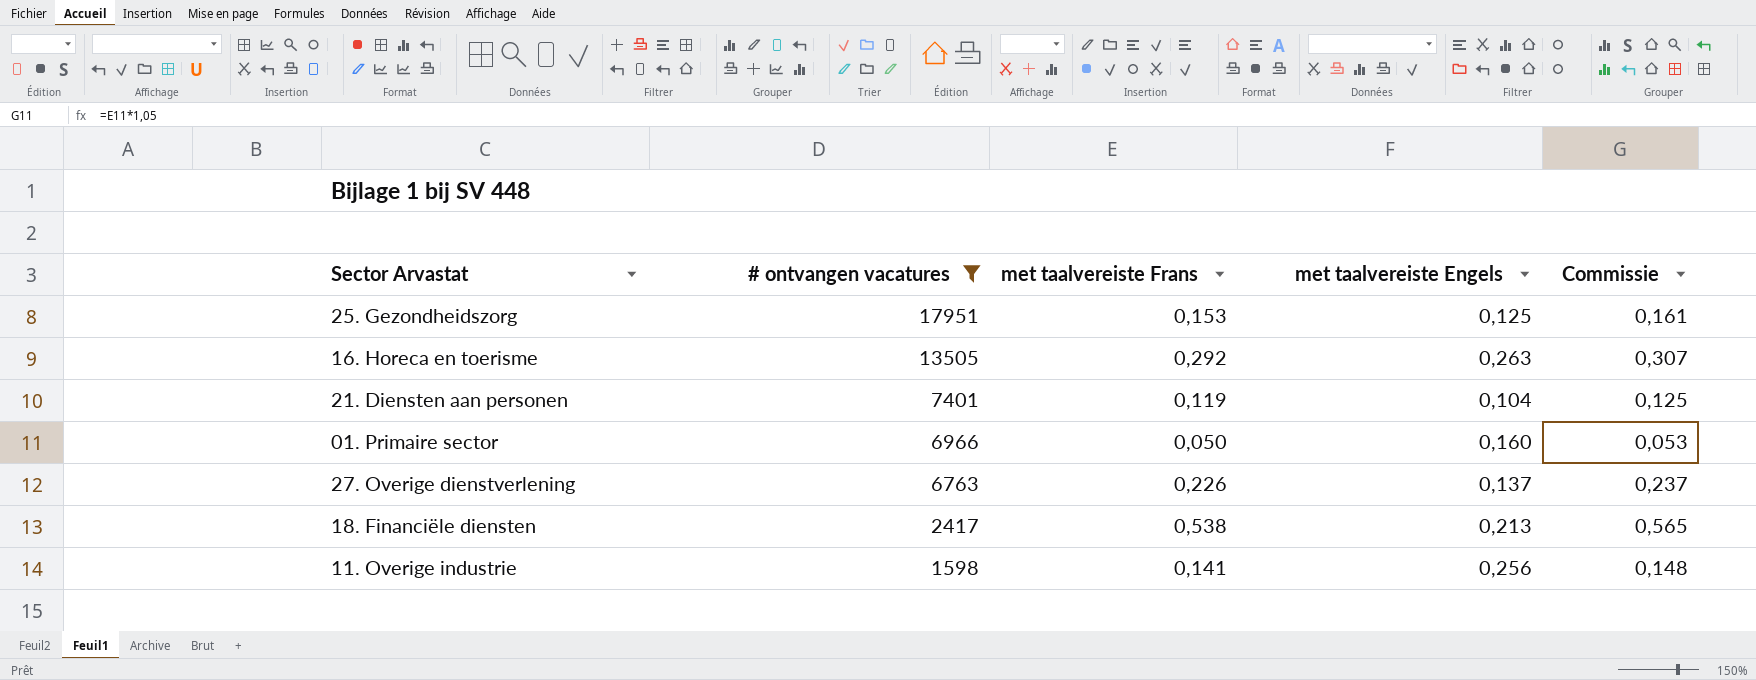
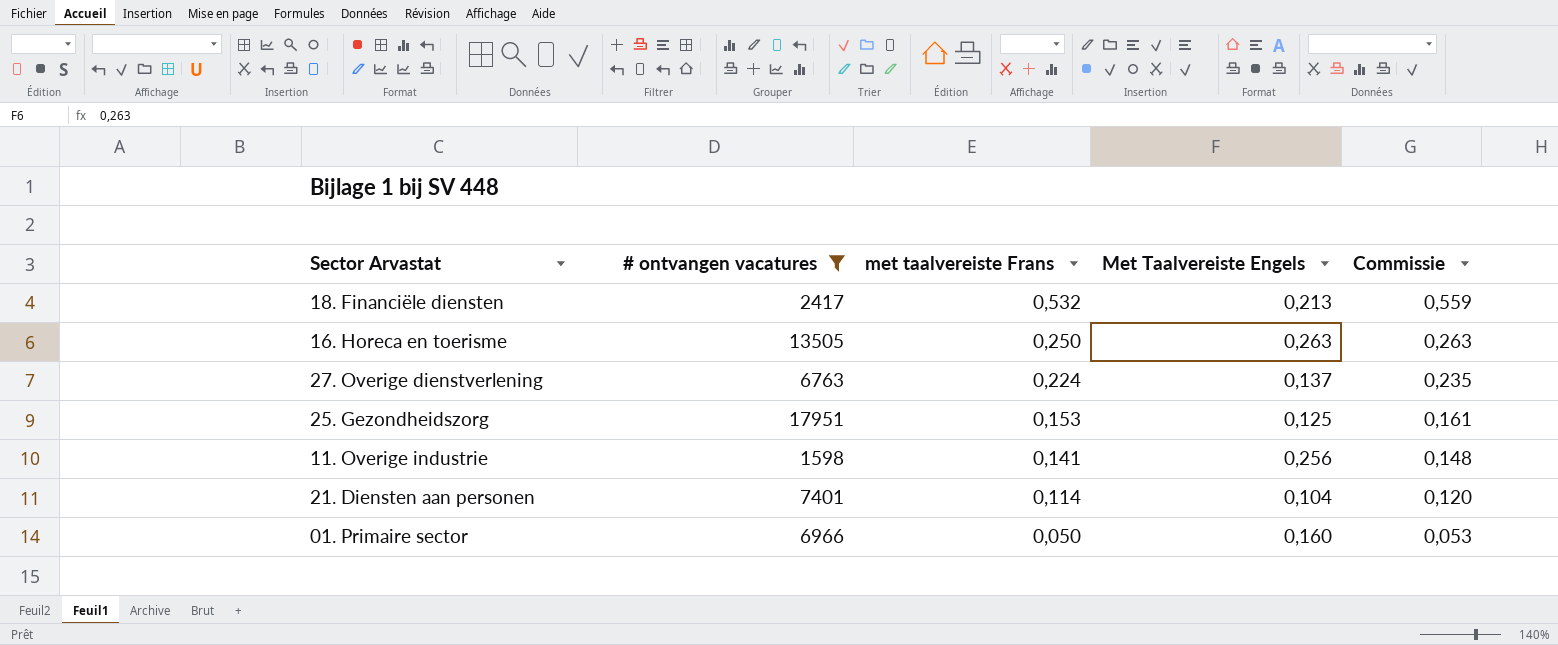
row order: # ontvangen vacatures descending -> met taalvereiste Frans descending
column name: met taalvereiste Engels -> Met Taalvereiste Engels
18. Financiële diensten | met taalvereiste Frans: 0,538 -> 0,532
18. Financiële diensten | Commissie: 0,565 -> 0,559
16. Horeca en toerisme | met taalvereiste Frans: 0,292 -> 0,250
16. Horeca en toerisme | Commissie: 0,307 -> 0,263
27. Overige dienstverlening | met taalvereiste Frans: 0,226 -> 0,224
27. Overige dienstverlening | Commissie: 0,237 -> 0,235
21. Diensten aan personen | met taalvereiste Frans: 0,119 -> 0,114
21. Diensten aan personen | Commissie: 0,125 -> 0,120

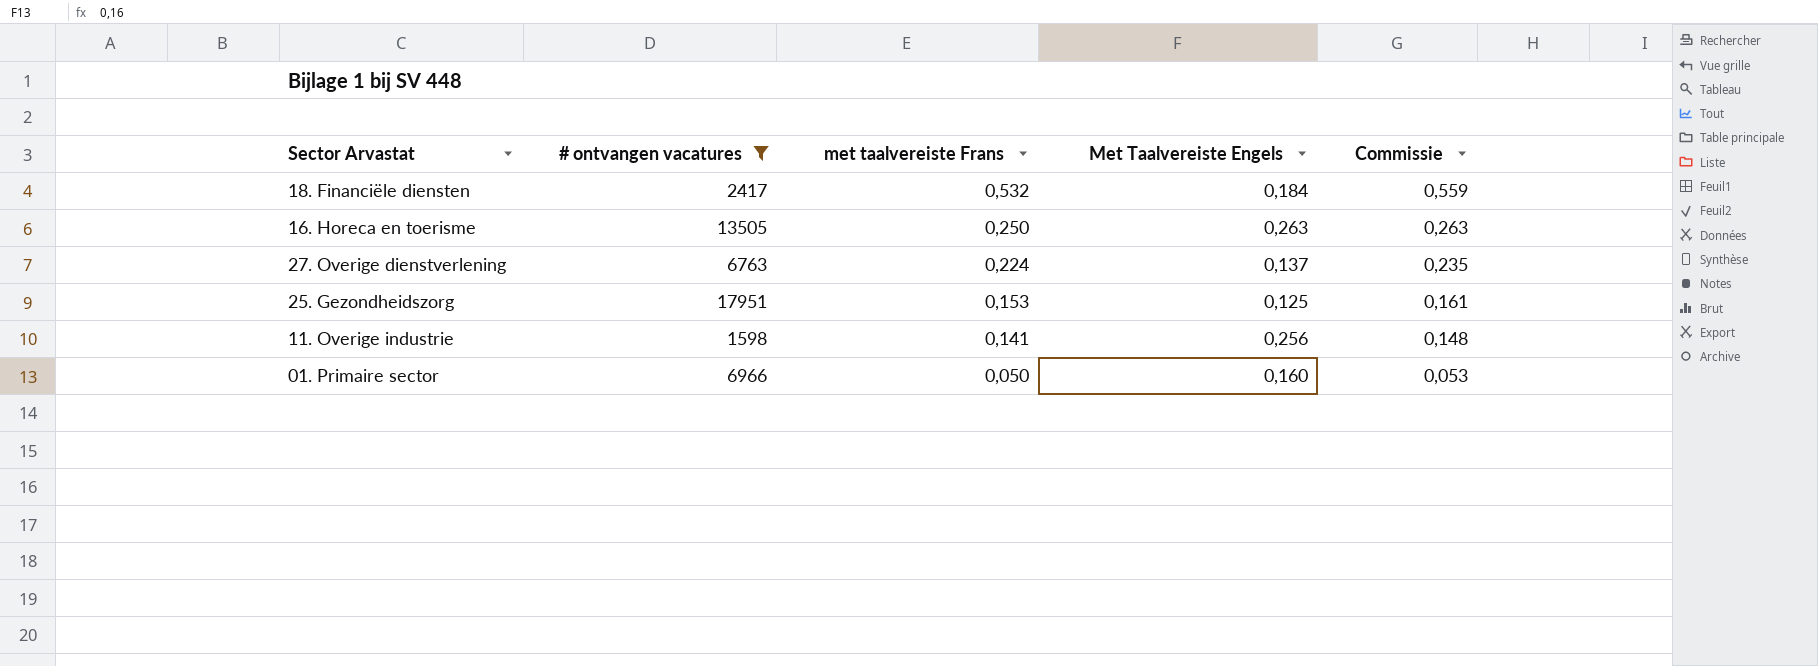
row 21. Diensten aan personen: 7401 | 0,114 | 0,104 | 0,120 -> none
18. Financiële diensten | Met Taalvereiste Engels: 0,213 -> 0,184

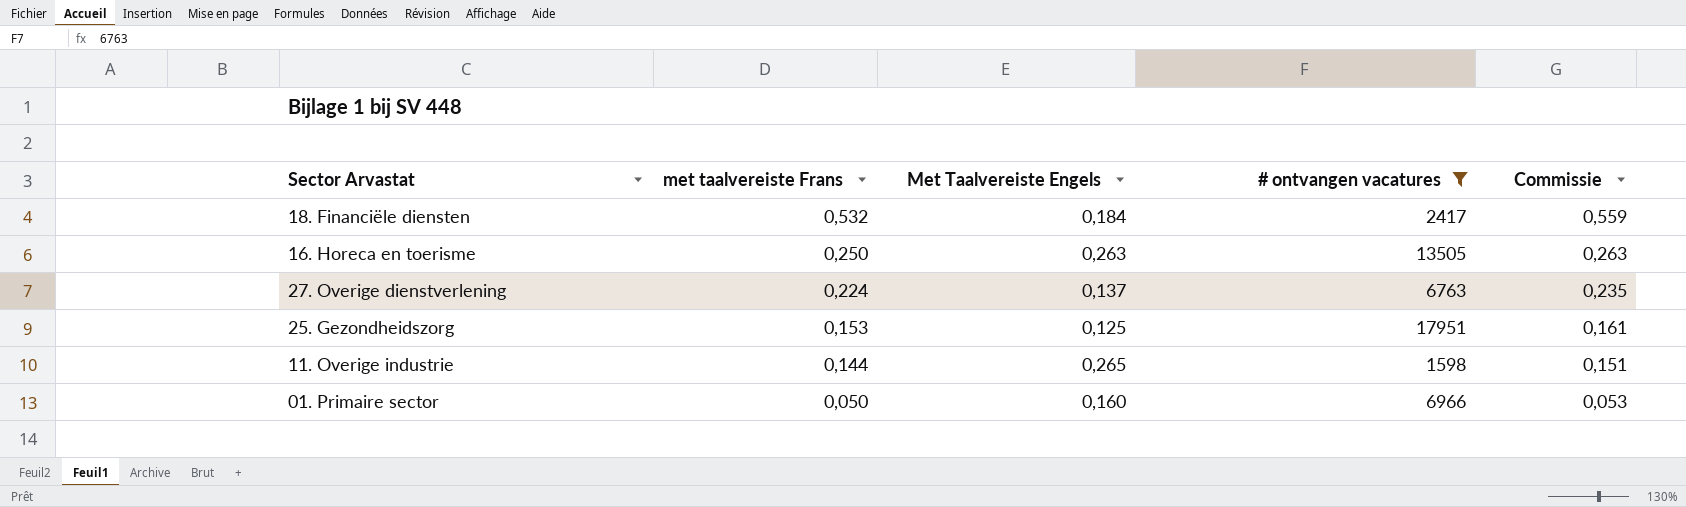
column # ontvangen vacatures | position: 2 -> 4
11. Overige industrie | met taalvereiste Frans: 0,141 -> 0,144
11. Overige industrie | Met Taalvereiste Engels: 0,256 -> 0,265
11. Overige industrie | Commissie: 0,148 -> 0,151

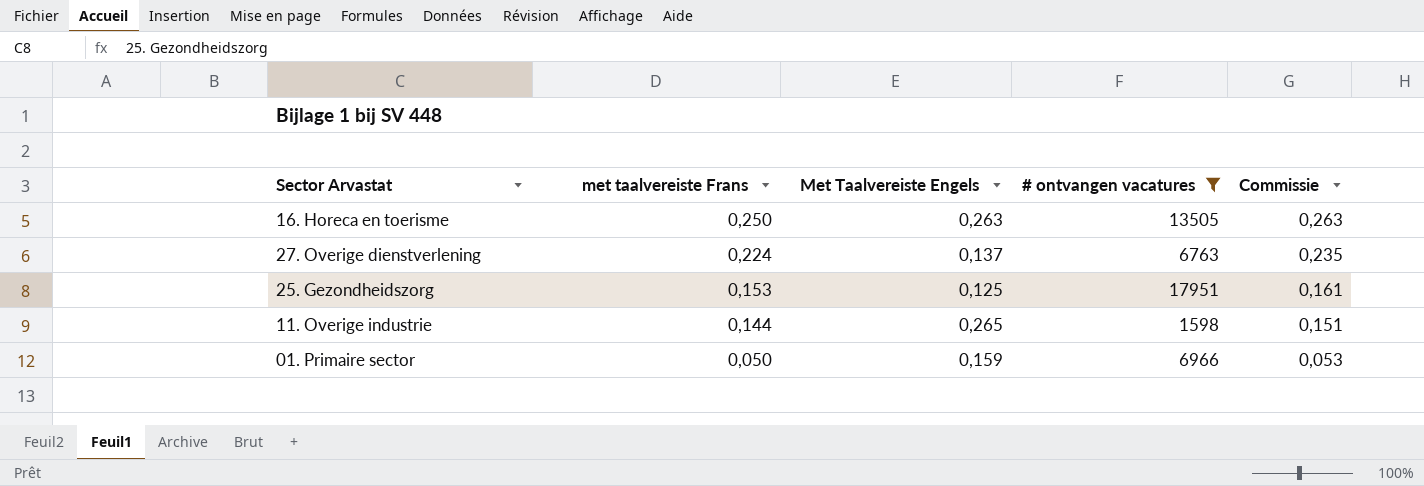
row 18. Financiële diensten: 0,532 | 0,184 | 2417 | 0,559 -> none
01. Primaire sector | Met Taalvereiste Engels: 0,160 -> 0,159

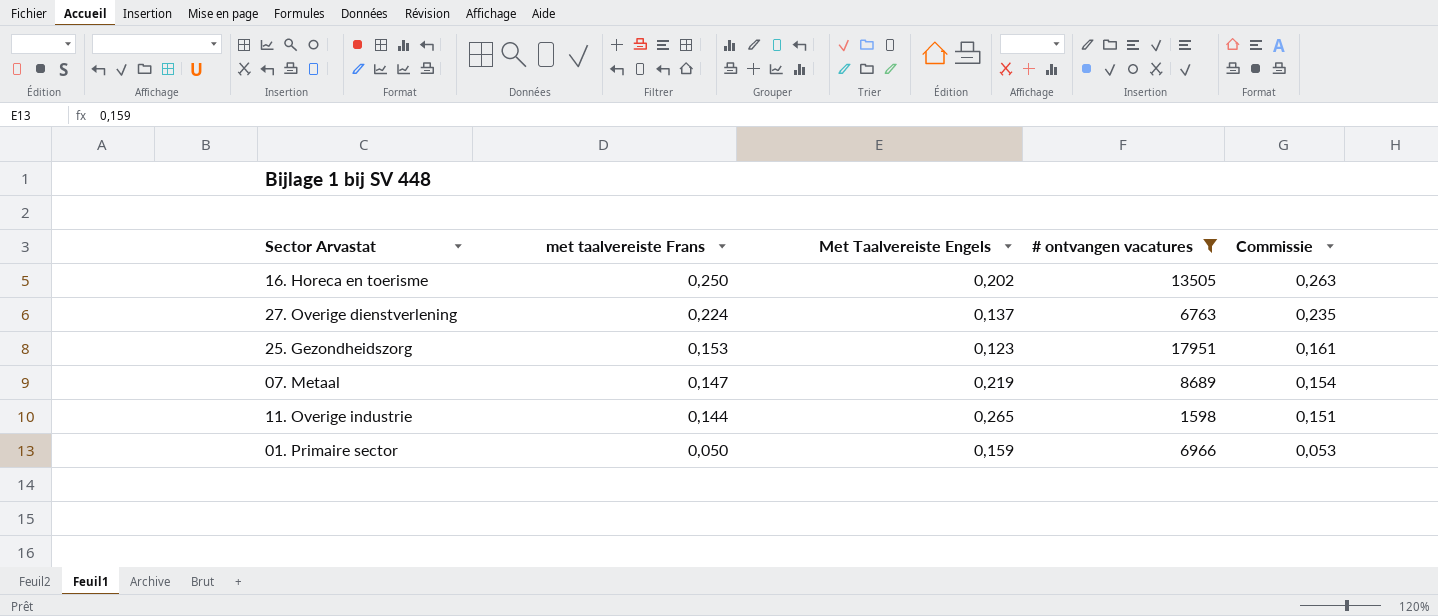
16. Horeca en toerisme | Met Taalvereiste Engels: 0,263 -> 0,202
25. Gezondheidszorg | Met Taalvereiste Engels: 0,125 -> 0,123
row 07. Metaal: none -> 0,147 | 0,219 | 8689 | 0,154

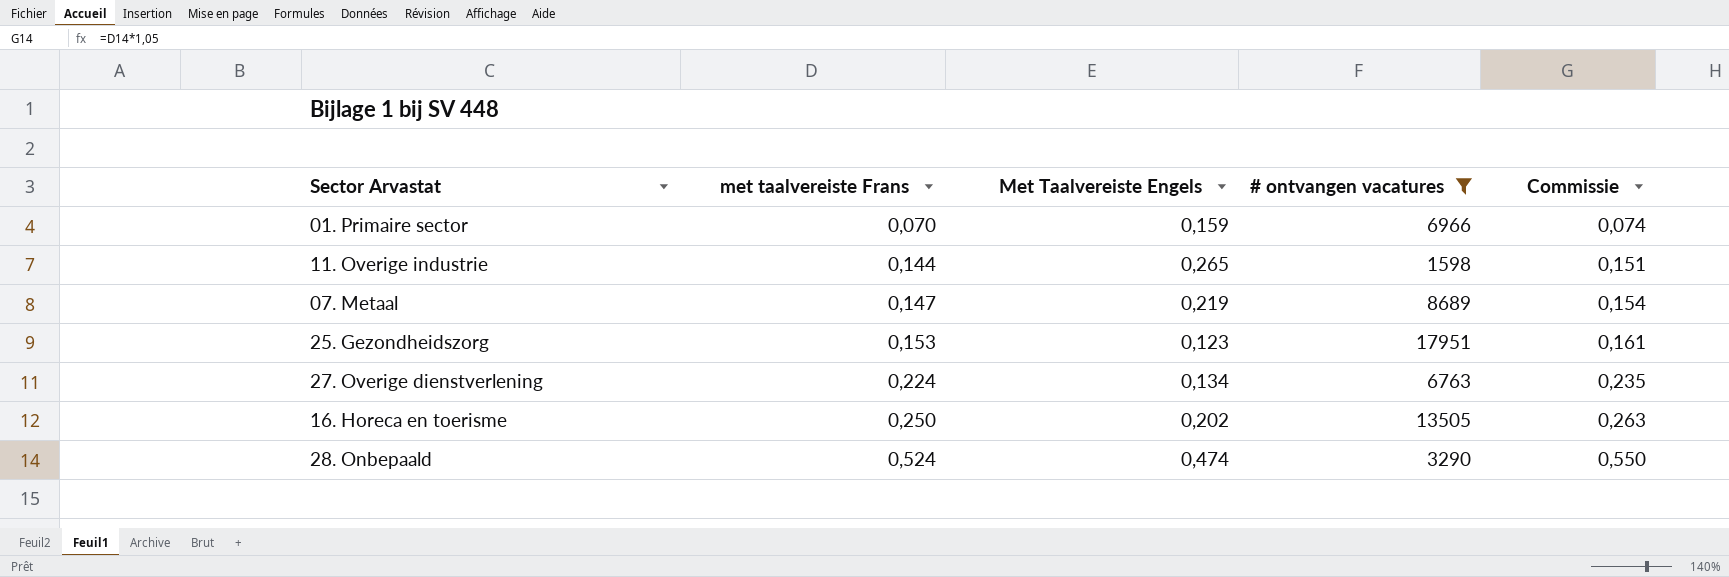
row order: met taalvereiste Frans descending -> met taalvereiste Frans ascending
01. Primaire sector | met taalvereiste Frans: 0,050 -> 0,070
01. Primaire sector | Commissie: 0,053 -> 0,074
27. Overige dienstverlening | Met Taalvereiste Engels: 0,137 -> 0,134
row 28. Onbepaald: none -> 0,524 | 0,474 | 3290 | 0,550

